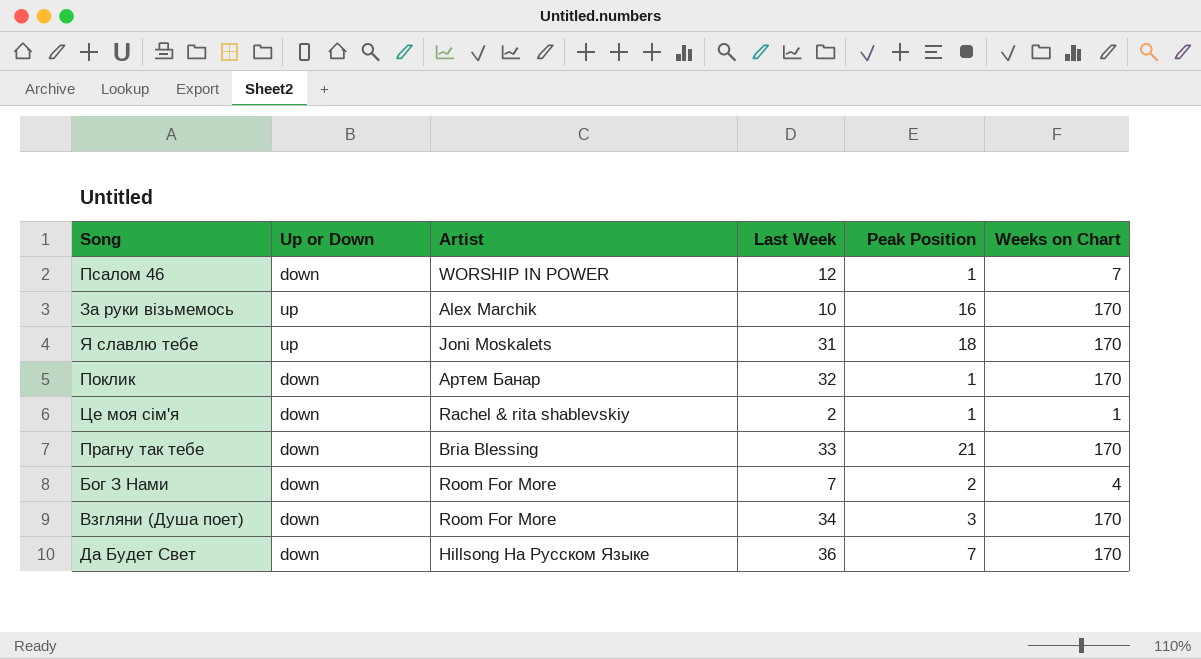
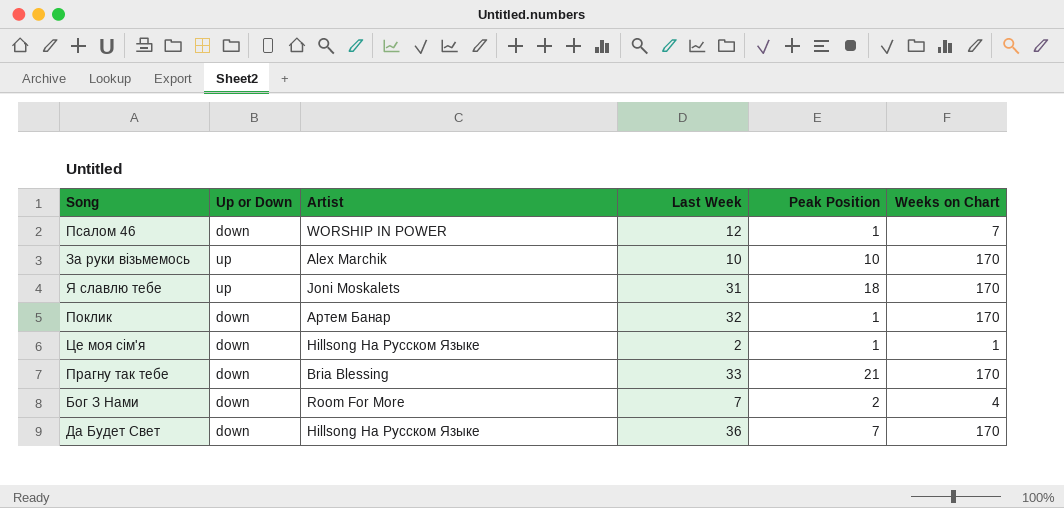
row Взгляни (Душа поет): down | Room For More | 34 | 3 | 170 -> none
За руки візьмемось | Peak Position: 16 -> 10
Це моя сім'я | Artist: Rachel & rita shablevskiy -> Hillsong На Русском Языке

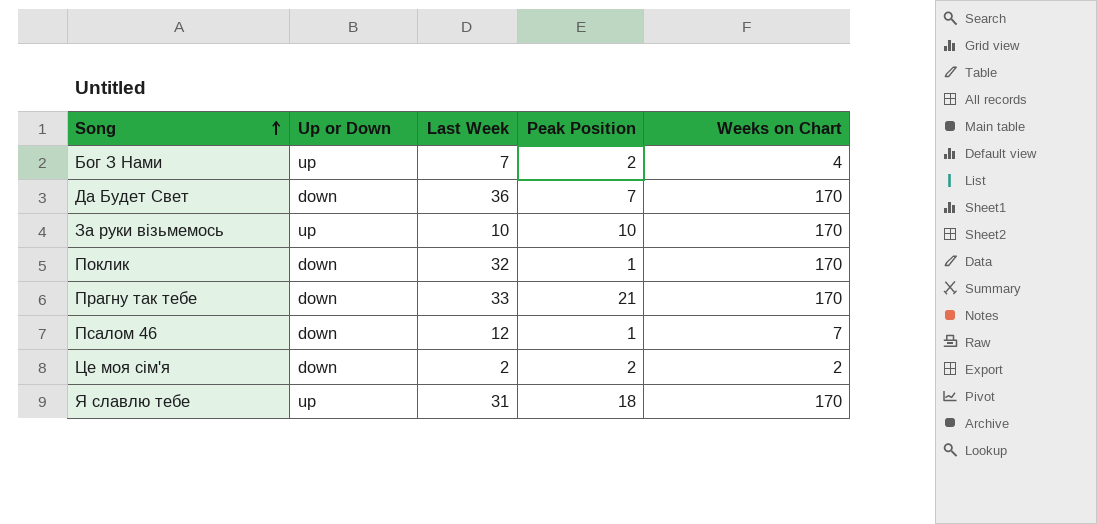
row order: none -> Song ascending
column Artist | position: 3 -> none
Бог З Нами | Up or Down: down -> up
Це моя сім'я | Peak Position: 1 -> 2
Це моя сім'я | Weeks on Chart: 1 -> 2

